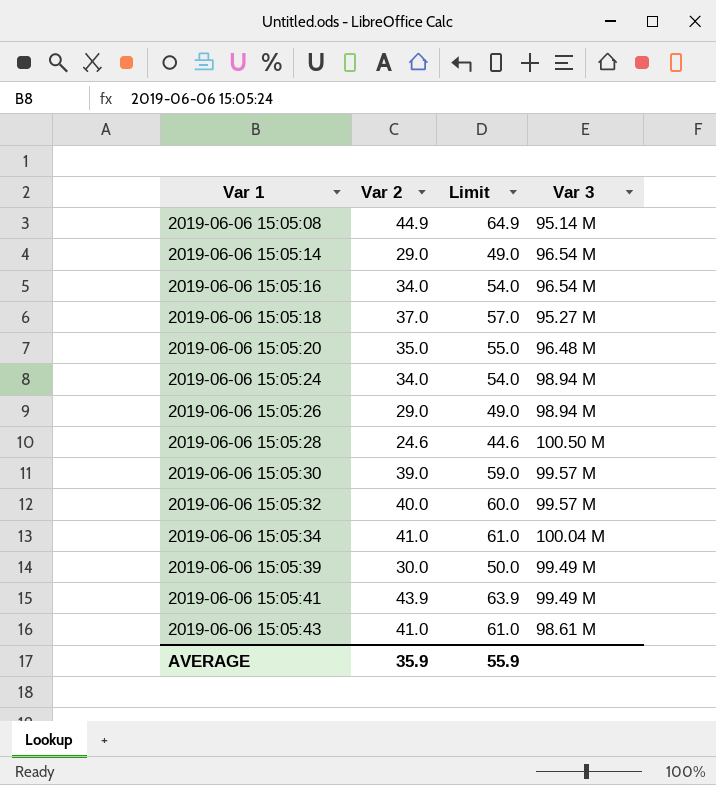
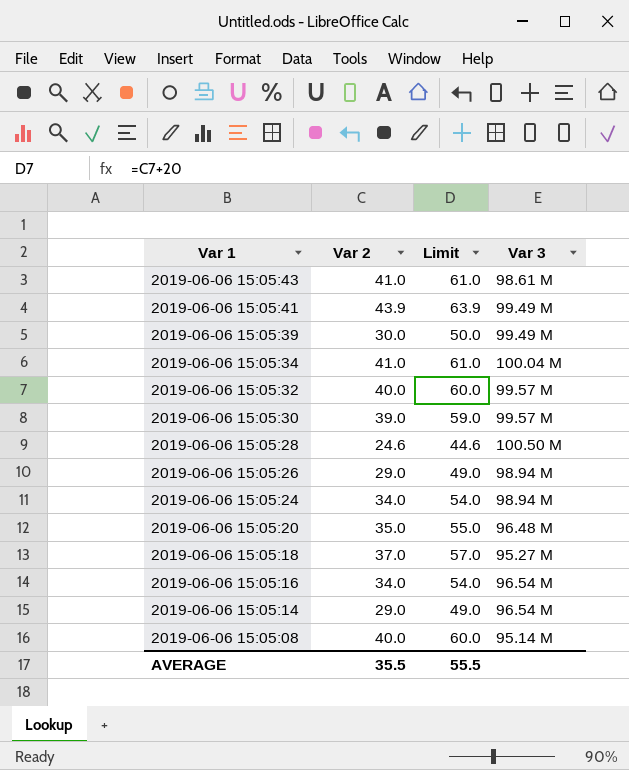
row order: Var 1 ascending -> Var 1 descending
2019-06-06 15:05:08 | Var 2: 44.9 -> 40.0
2019-06-06 15:05:08 | Limit: 64.9 -> 60.0
AVERAGE | Var 2: 35.9 -> 35.5
AVERAGE | Limit: 55.9 -> 55.5

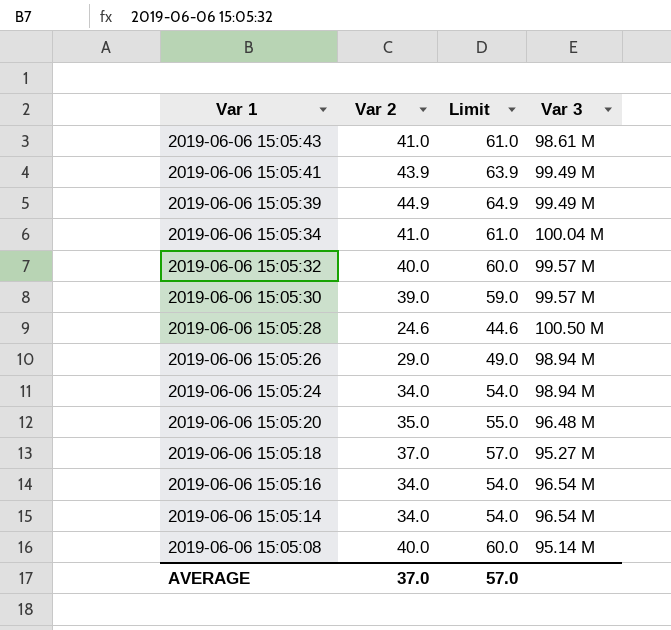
2019-06-06 15:05:39 | Var 2: 30.0 -> 44.9
2019-06-06 15:05:39 | Limit: 50.0 -> 64.9
2019-06-06 15:05:14 | Var 2: 29.0 -> 34.0
2019-06-06 15:05:14 | Limit: 49.0 -> 54.0
AVERAGE | Var 2: 35.5 -> 37.0
AVERAGE | Limit: 55.5 -> 57.0

